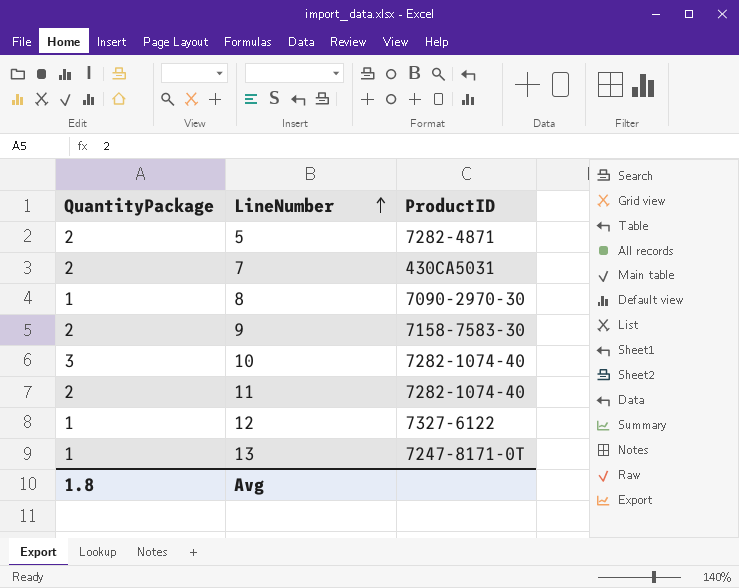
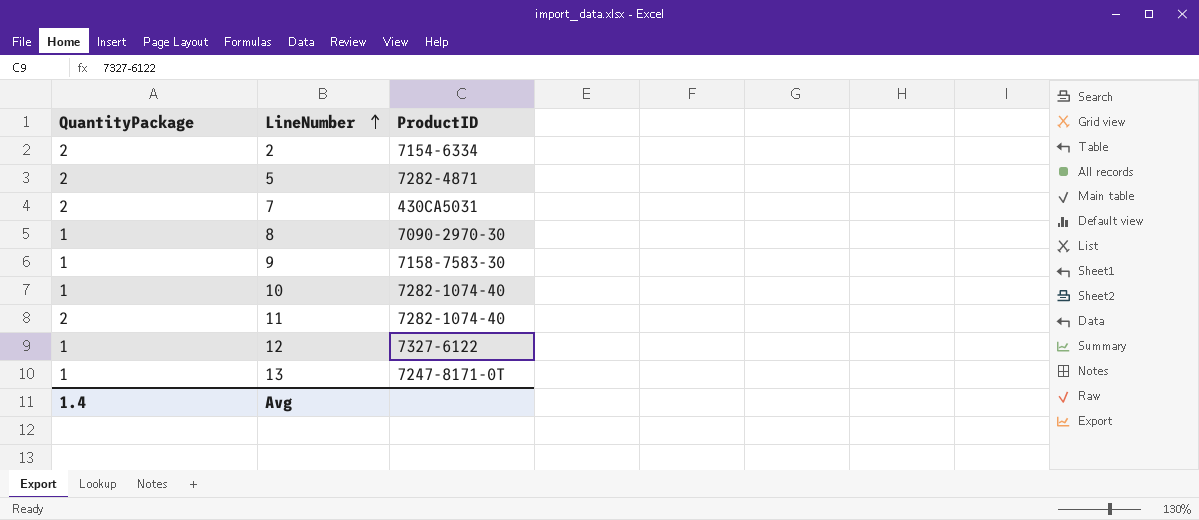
row 2: none -> 2 | 7154-6334
9 | QuantityPackage: 2 -> 1
10 | QuantityPackage: 3 -> 1
Avg | QuantityPackage: 1.8 -> 1.4

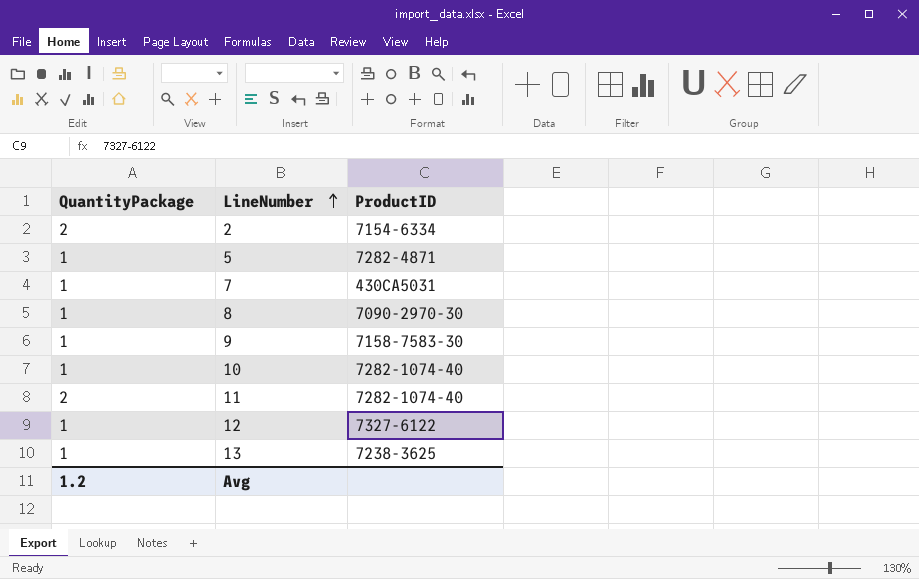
5 | QuantityPackage: 2 -> 1
7 | QuantityPackage: 2 -> 1
13 | ProductID: 7247-8171-0T -> 7238-3625
Avg | QuantityPackage: 1.4 -> 1.2

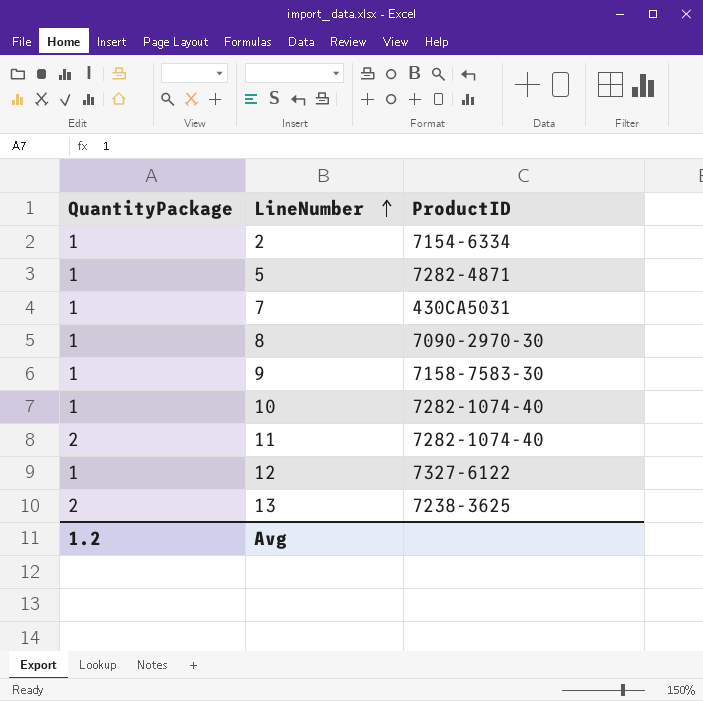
2 | QuantityPackage: 2 -> 1
13 | QuantityPackage: 1 -> 2

